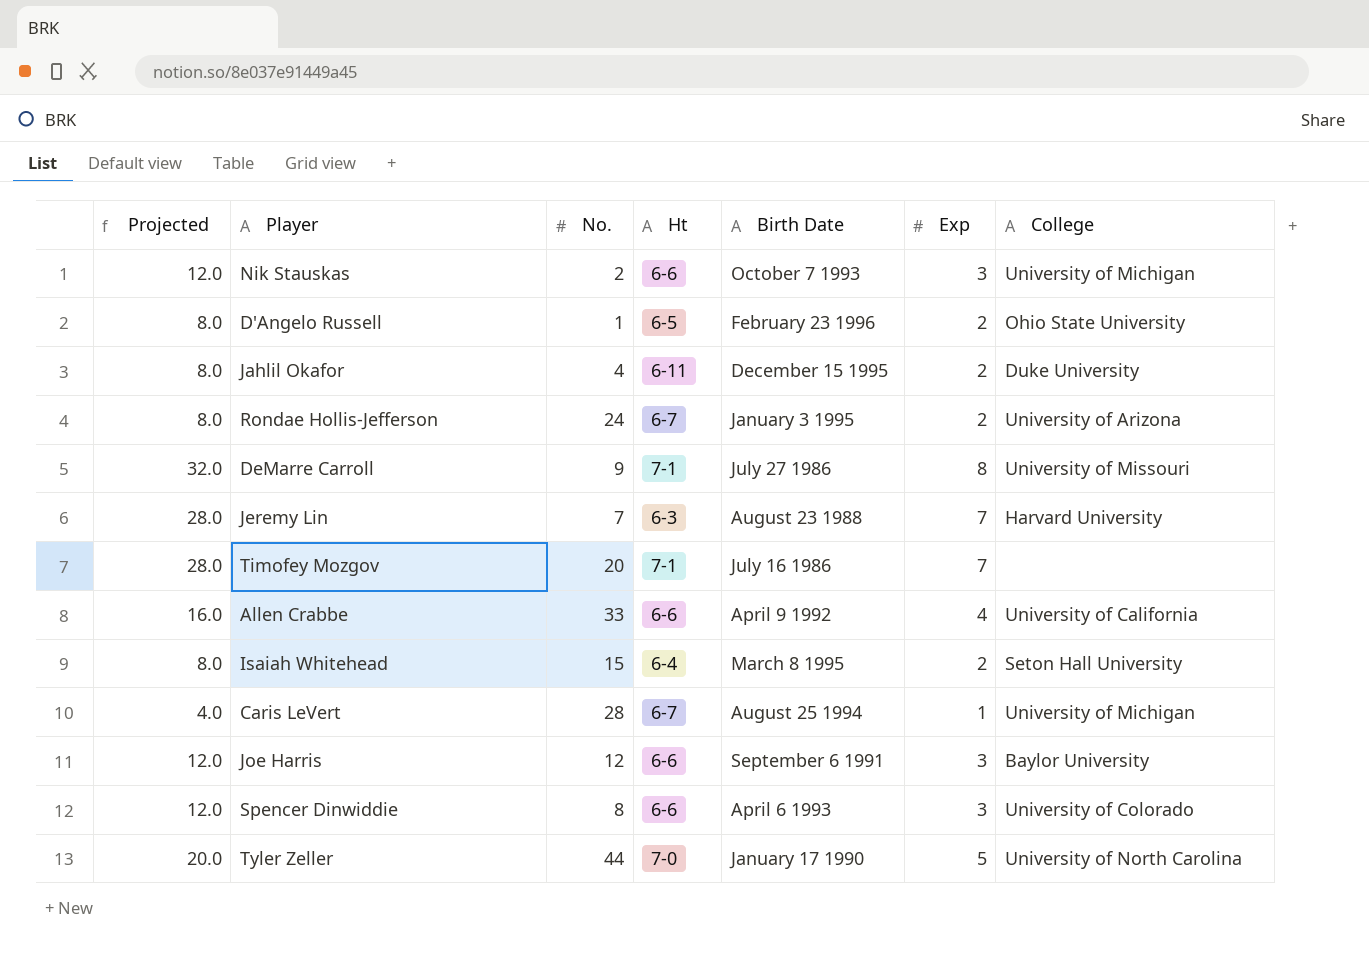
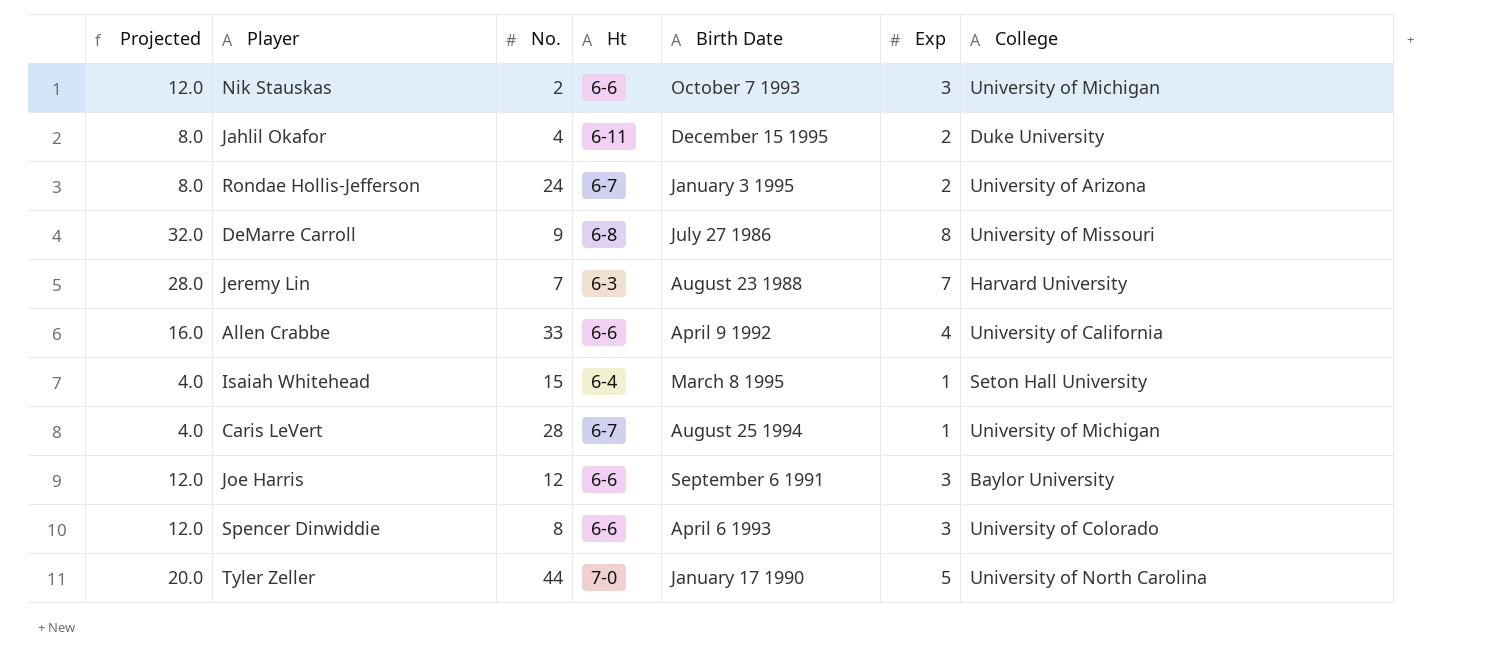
row D'Angelo Russell: 8.0 | 1 | 6-5 | February 23 1996 | 2 | Ohio State University -> none
row Timofey Mozgov: 28.0 | 20 | 7-1 | July 16 1986 | 7 | none -> none
DeMarre Carroll | Ht: 7-1 -> 6-8
Isaiah Whitehead | Projected: 8.0 -> 4.0
Isaiah Whitehead | Exp: 2 -> 1

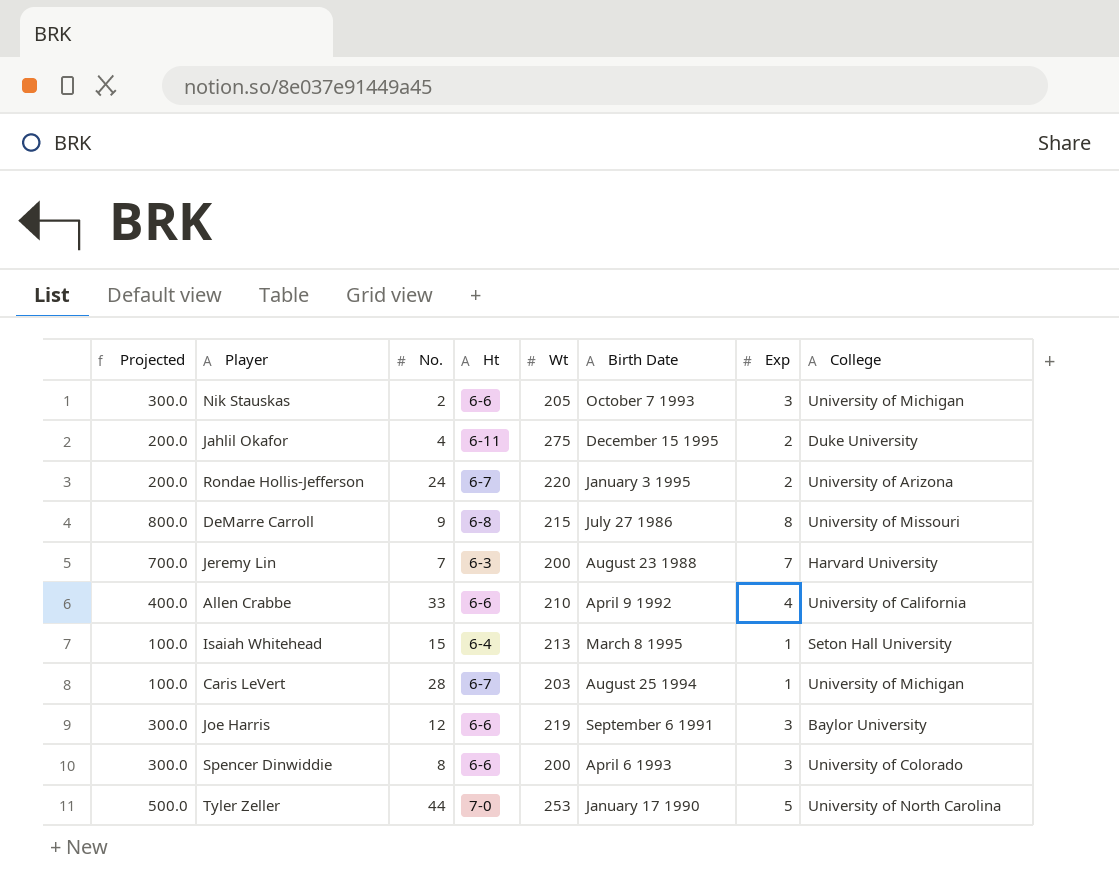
column Projected | formula: [Exp] * 4 -> [Exp] * 100
column Wt | position: none -> 5

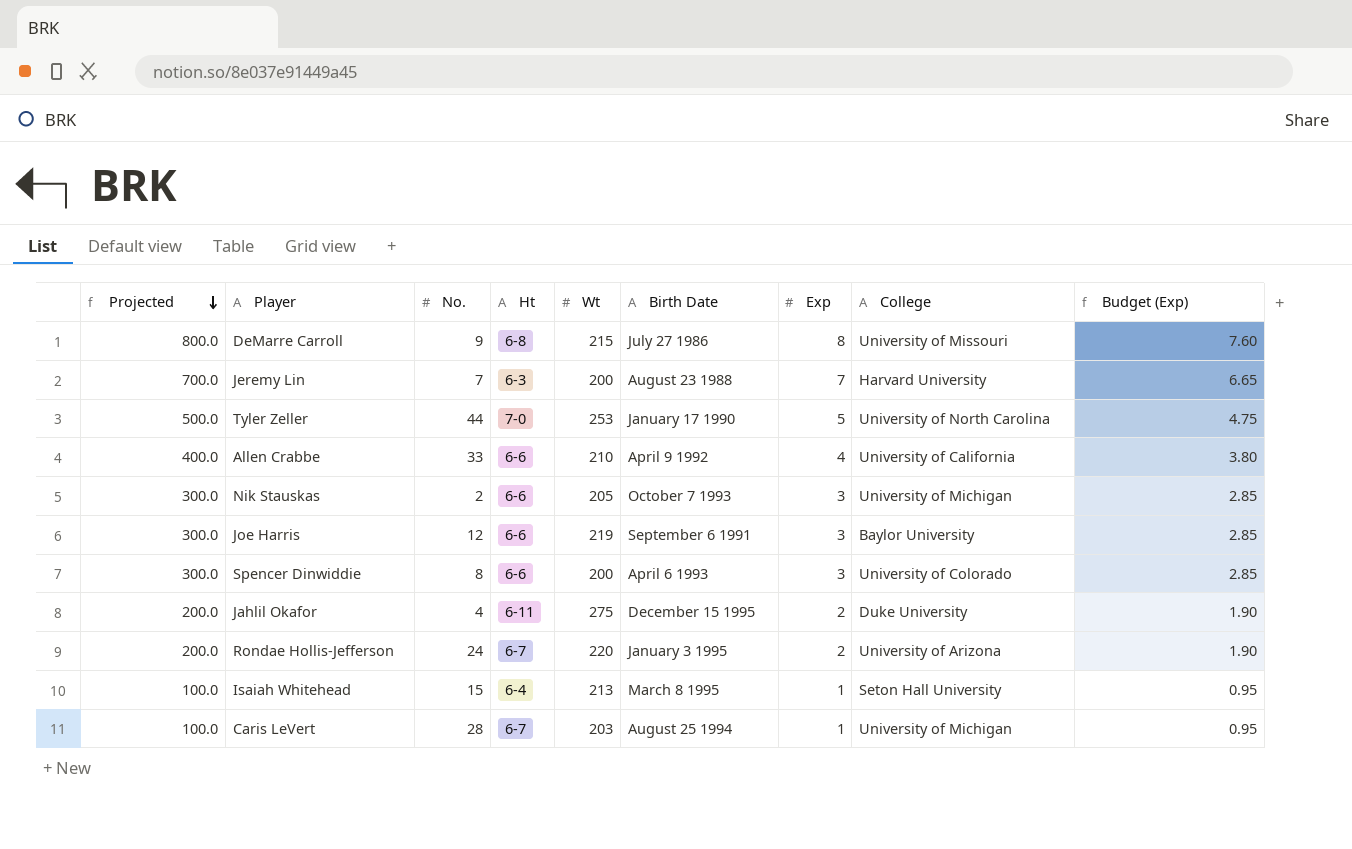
row order: none -> Projected descending
column Budget (Exp) | formula: none -> [Exp] * 0.95

